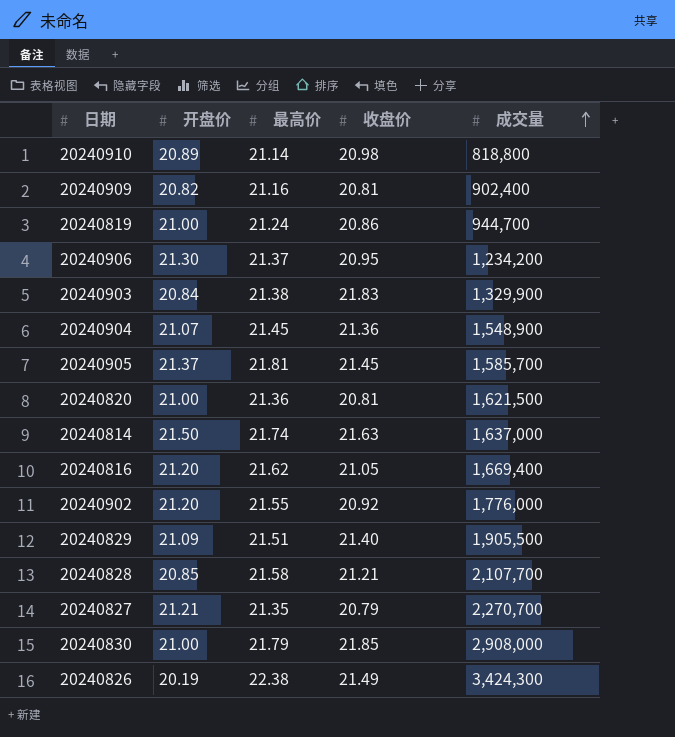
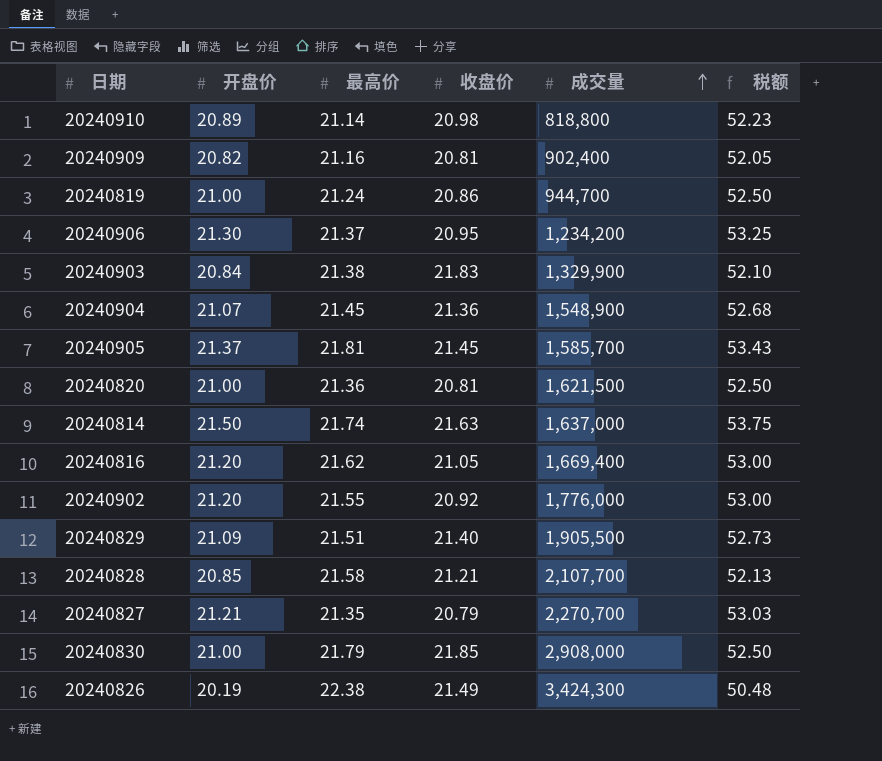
column 税额 | formula: none -> [开盘价] * 2.5

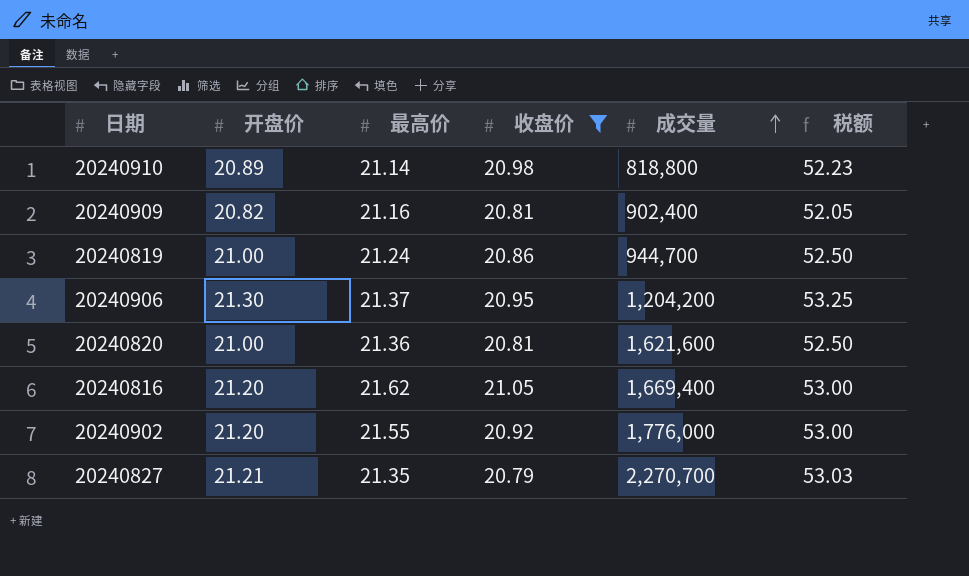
filter: none -> 收盘价 <= 21.05
20240906 | 成交量: 1,234,200 -> 1,204,200
20240820 | 成交量: 1,621,500 -> 1,621,600

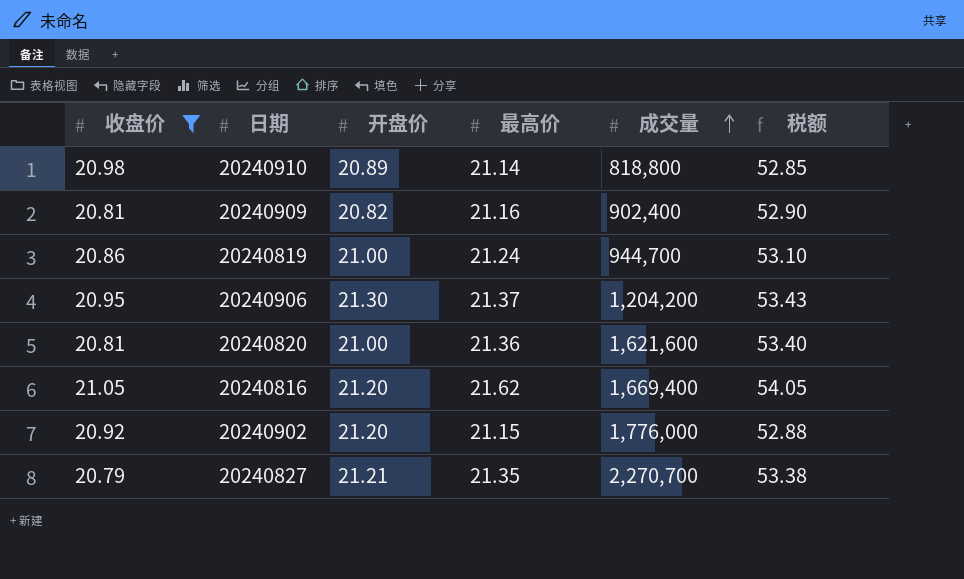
column 收盘价 | position: 4 -> 1
column 税额 | formula: [开盘价] * 2.5 -> [最高价] * 2.5
20240902 | 最高价: 21.55 -> 21.15

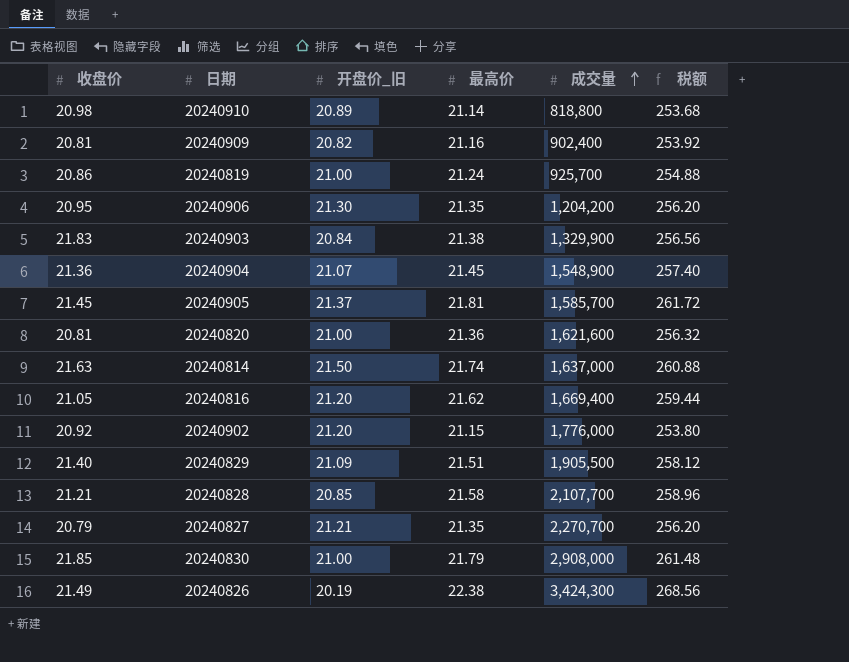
filter: 收盘价 <= 21.05 -> none
column name: 开盘价 -> 开盘价_旧
column 税额 | formula: [最高价] * 2.5 -> [最高价] * 12
20240819 | 成交量: 944,700 -> 925,700
20240906 | 最高价: 21.37 -> 21.35

